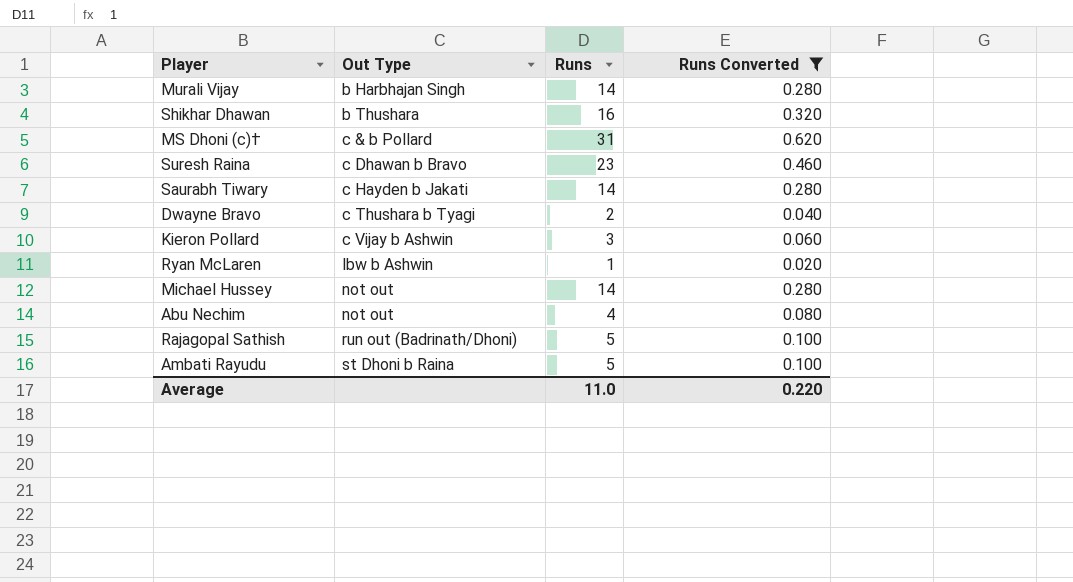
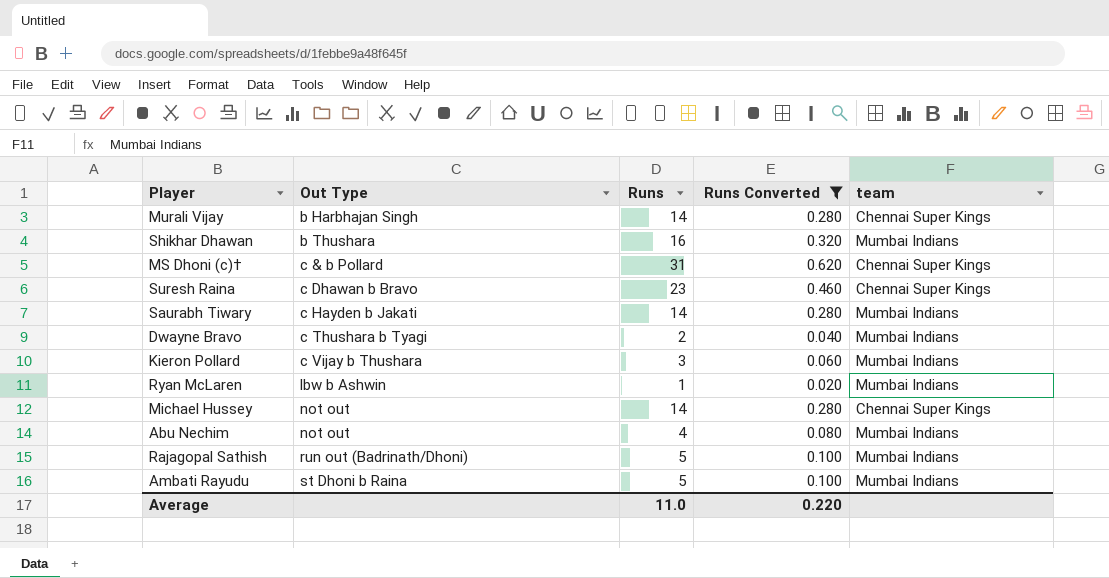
column team | position: none -> 5
Kieron Pollard | Out Type: c Vijay b Ashwin -> c Vijay b Thushara

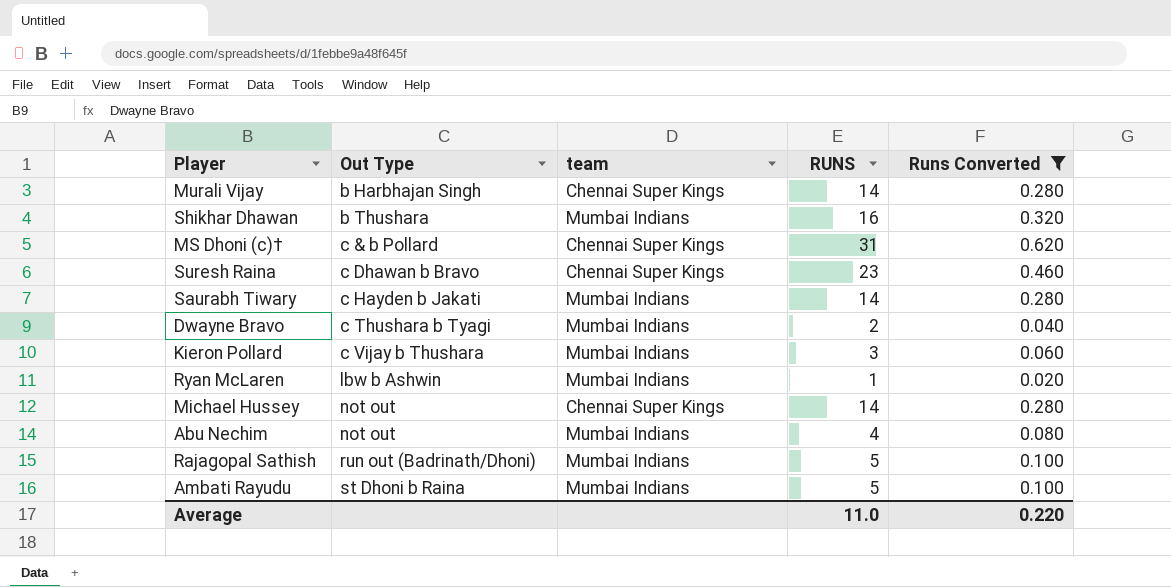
column team | position: 5 -> 3
column name: Runs -> RUNS

